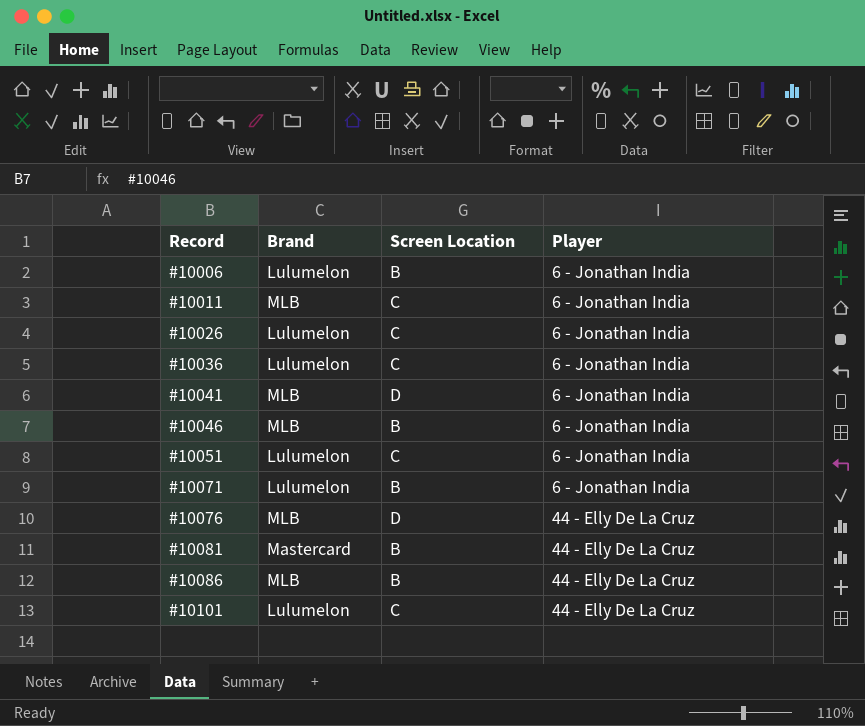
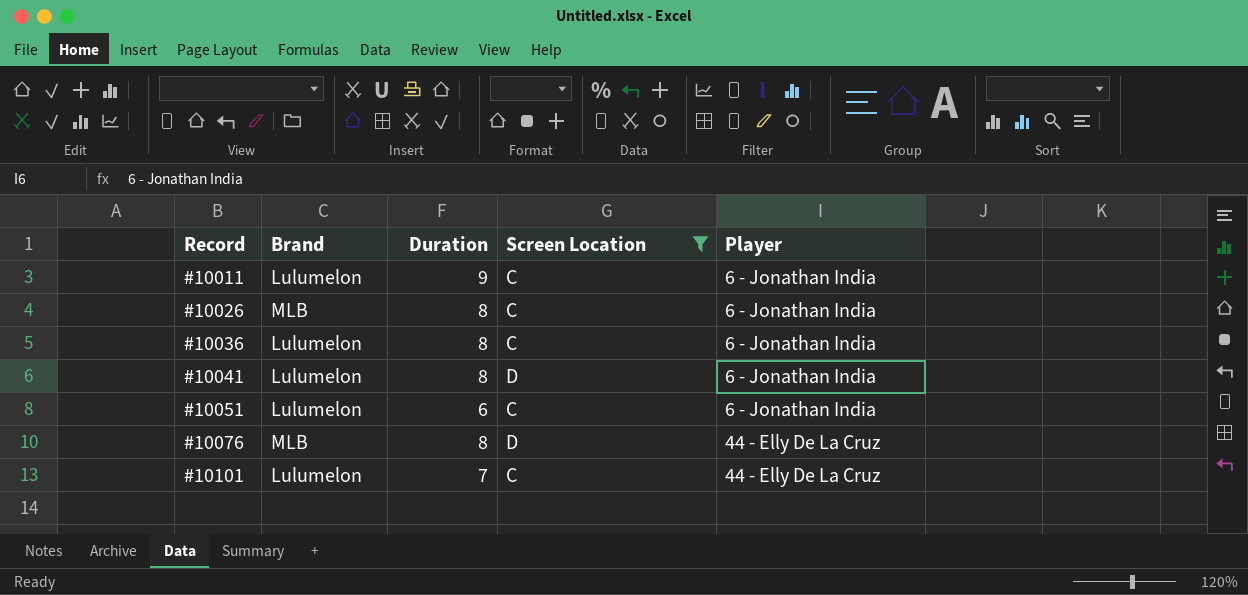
filter: none -> Screen Location != B
column Duration | position: none -> 3
#10011 | Brand: MLB -> Lulumelon
#10026 | Brand: Lulumelon -> MLB
#10041 | Brand: MLB -> Lulumelon

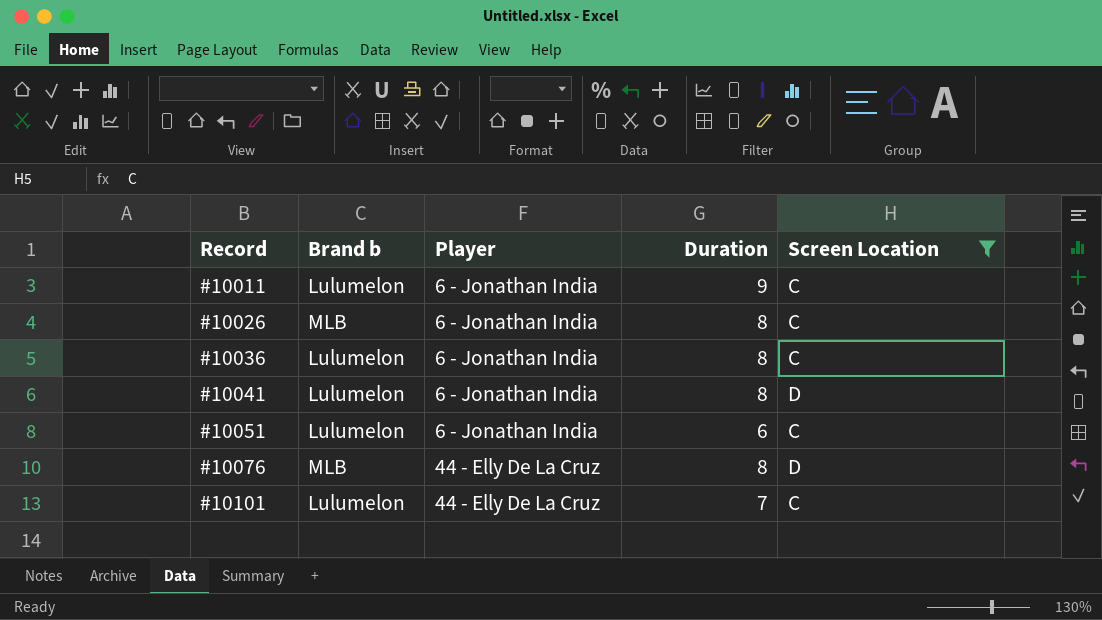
column name: Brand -> Brand b
column Player | position: 5 -> 3

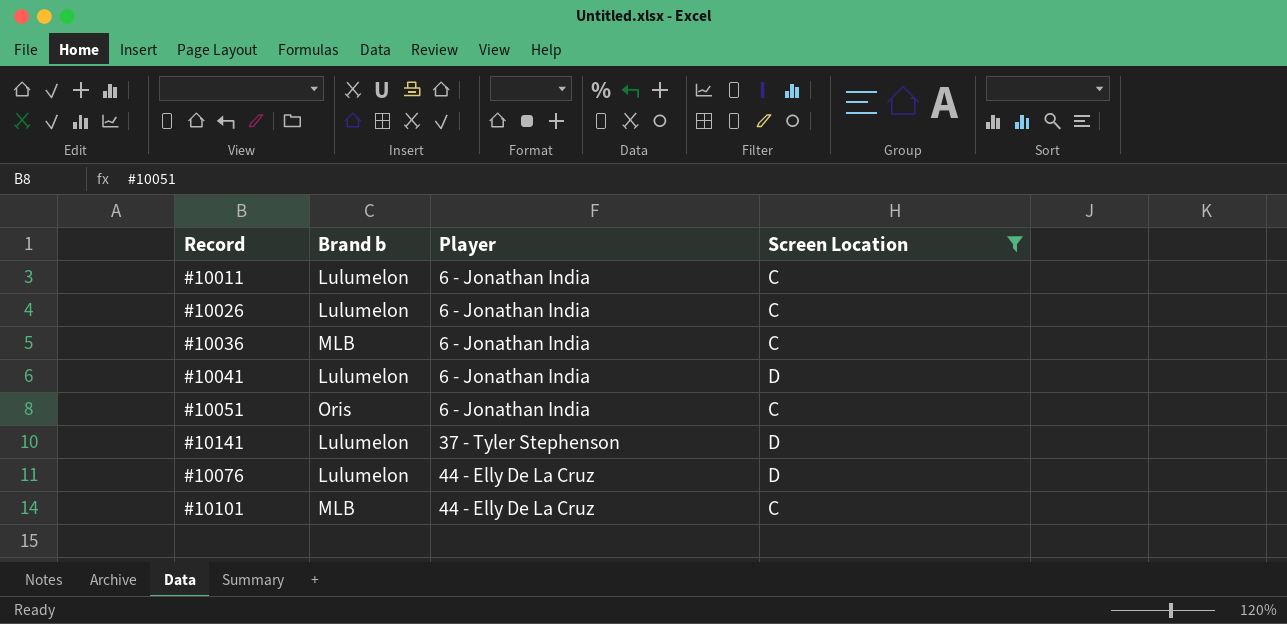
column Duration | position: 4 -> none
#10026 | Brand b: MLB -> Lulumelon
#10036 | Brand b: Lulumelon -> MLB
#10051 | Brand b: Lulumelon -> Oris
row #10141: none -> Lulumelon | 37 - Tyler Stephenson | D
#10076 | Brand b: MLB -> Lulumelon
#10101 | Brand b: Lulumelon -> MLB

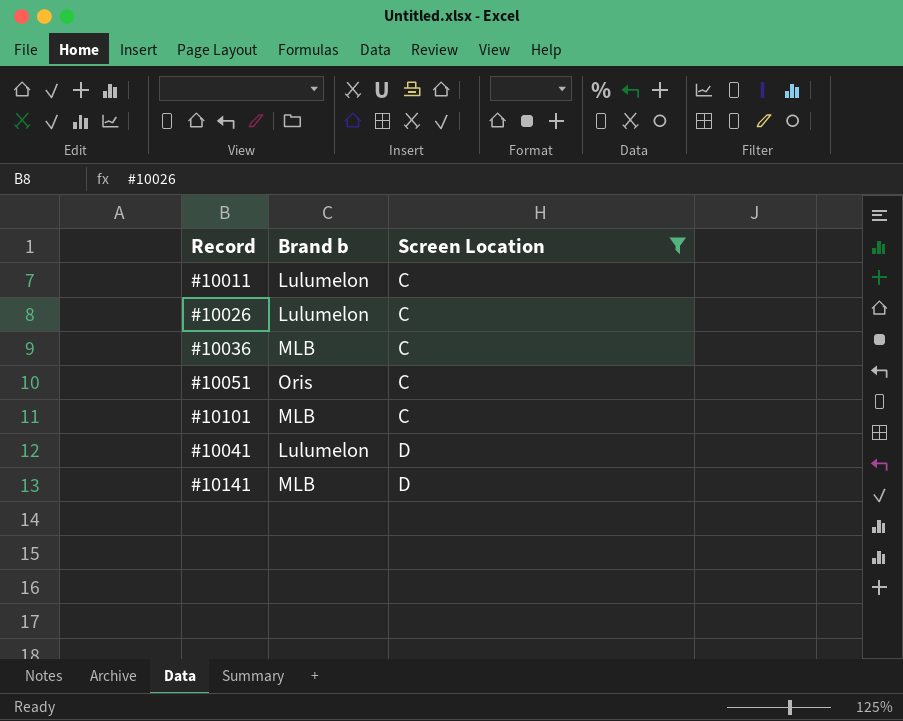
row order: Player ascending -> Screen Location ascending
column Player | position: 3 -> none
row #10076: Lulumelon | 44 - Elly De La Cruz | D -> none
#10141 | Brand b: Lulumelon -> MLB

